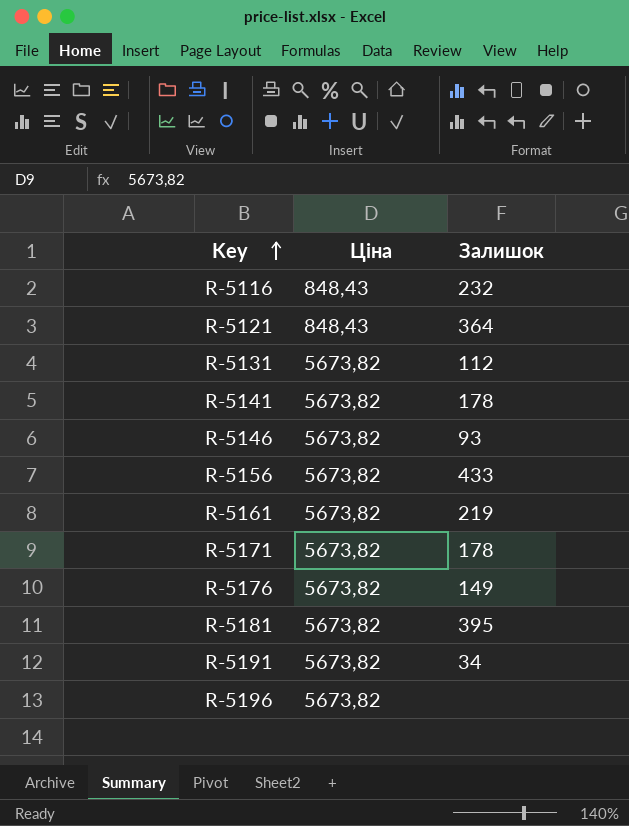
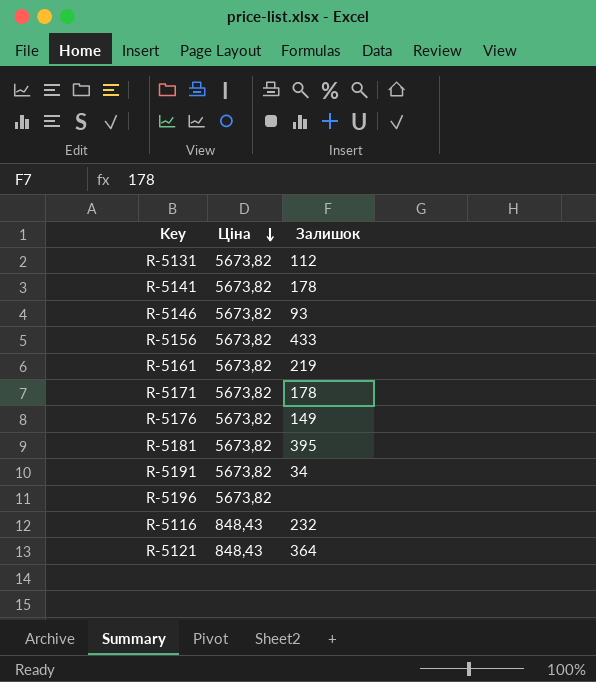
row order: Key ascending -> Ціна descending

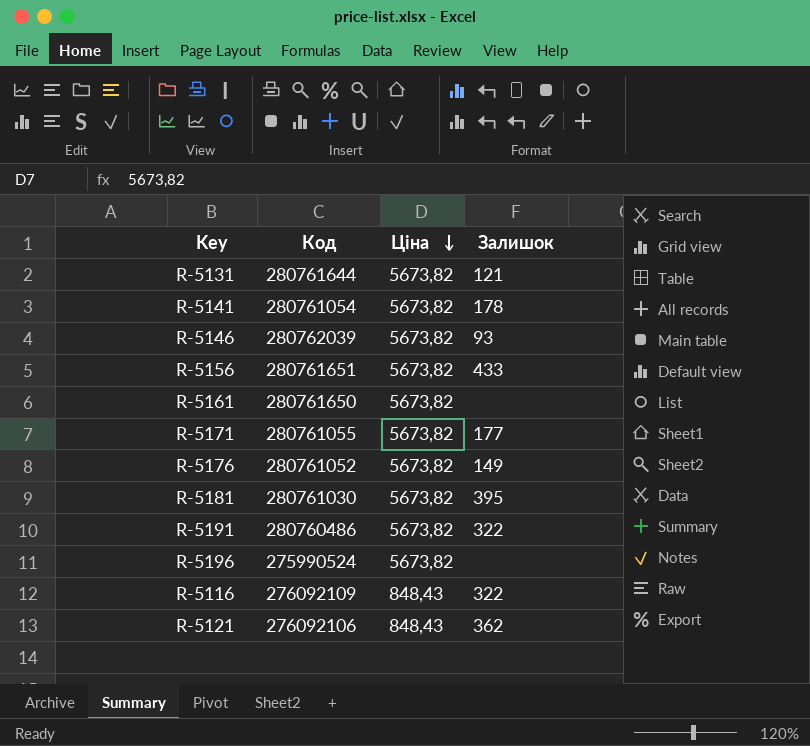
column Код | position: none -> 2
R-5131 | Залишок: 112 -> 121
R-5161 | Залишок: 219 -> none
R-5171 | Залишок: 178 -> 177
R-5191 | Залишок: 34 -> 322
R-5116 | Залишок: 232 -> 322
R-5121 | Залишок: 364 -> 362

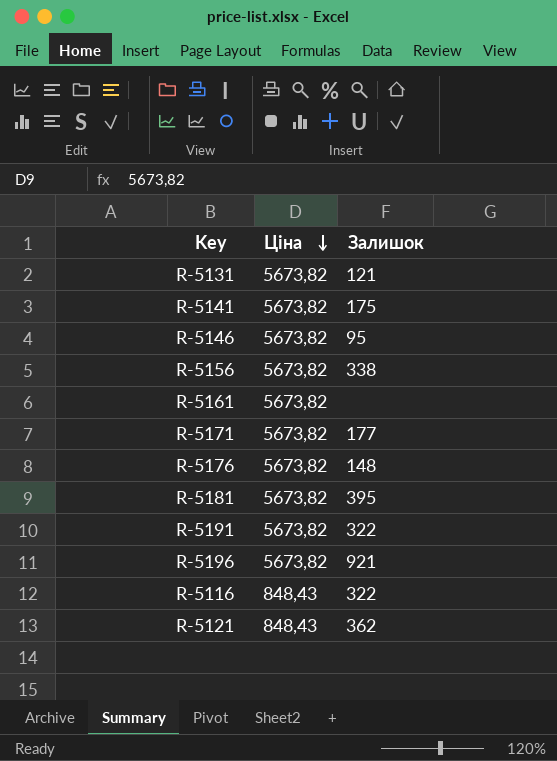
column Код | position: 2 -> none
R-5141 | Залишок: 178 -> 175
R-5146 | Залишок: 93 -> 95
R-5156 | Залишок: 433 -> 338
R-5176 | Залишок: 149 -> 148
R-5196 | Залишок: none -> 921

